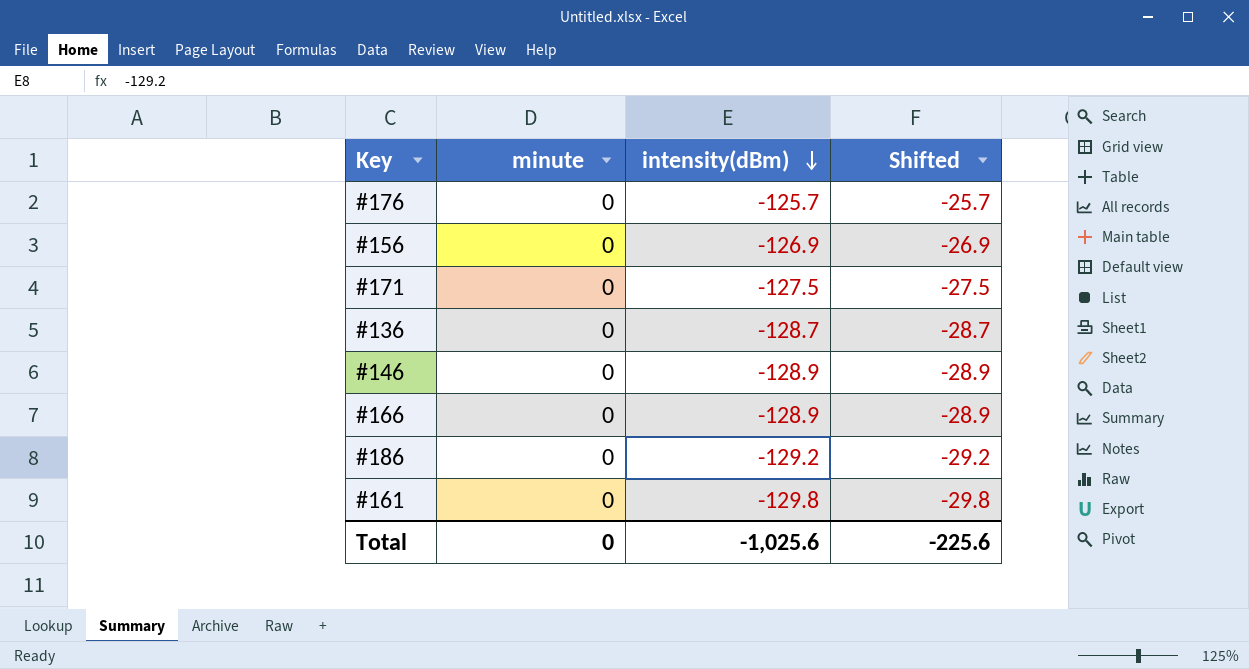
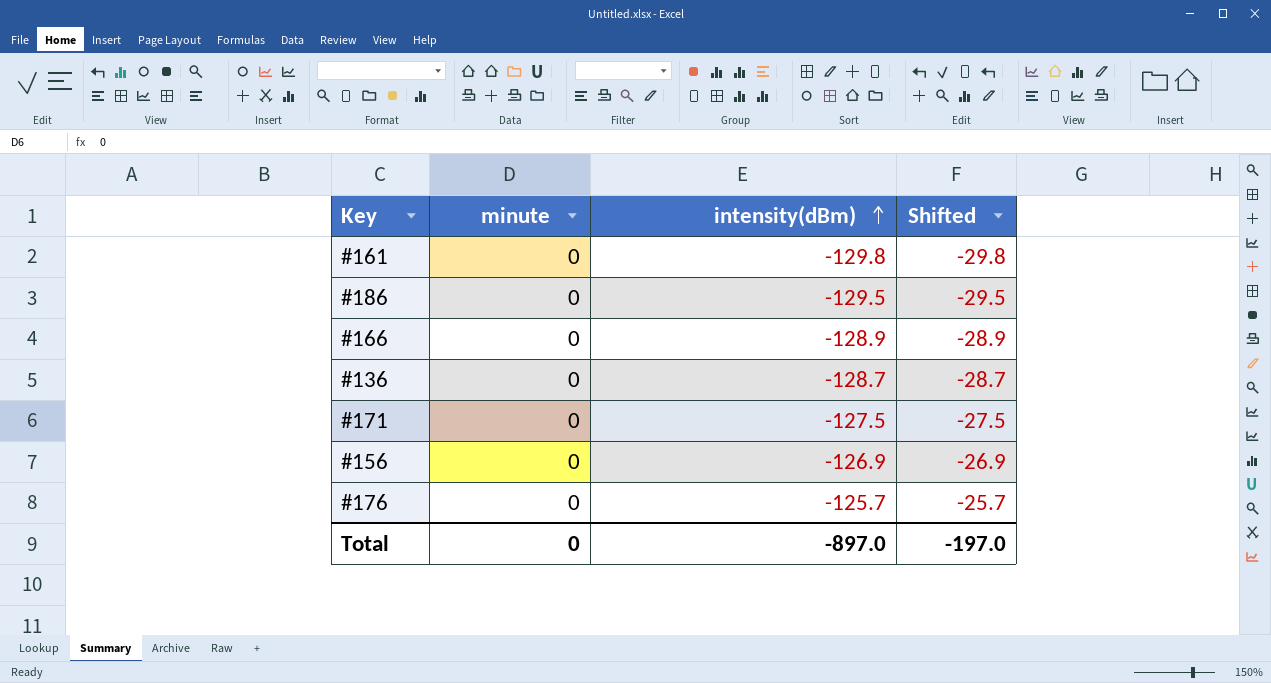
row order: intensity(dBm) descending -> intensity(dBm) ascending
row #146: 0 | -128.9 | -28.9 -> none
#186 | intensity(dBm): -129.2 -> -129.5
#186 | Shifted: -29.2 -> -29.5
Total | intensity(dBm): -1,025.6 -> -897.0
Total | Shifted: -225.6 -> -197.0

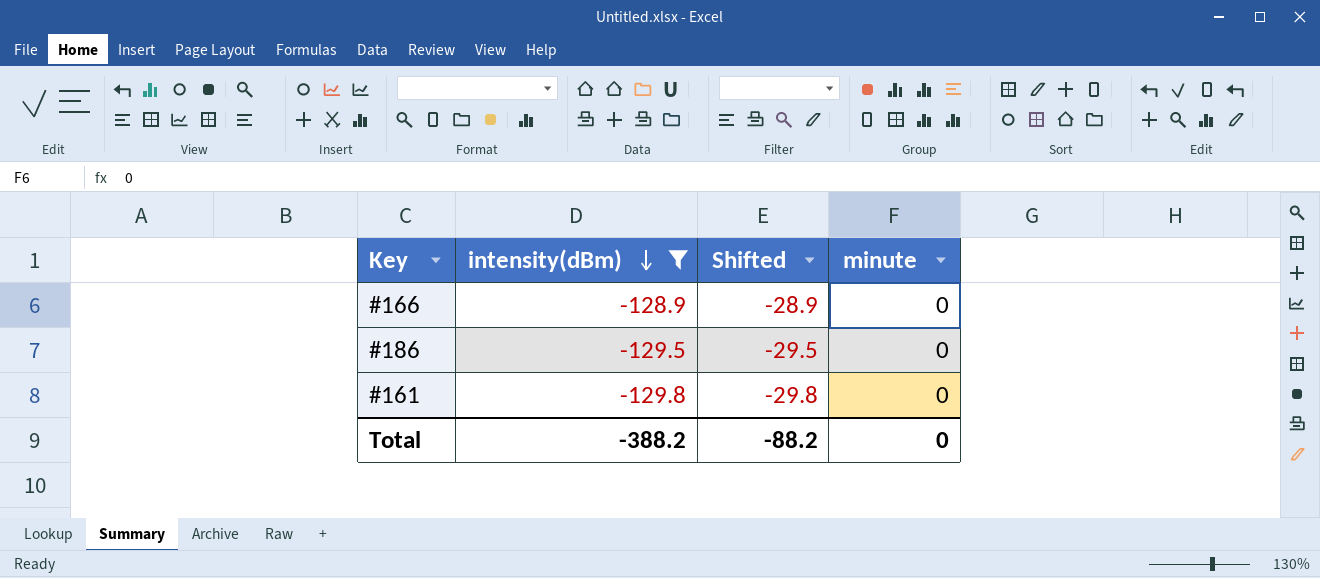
filter: none -> intensity(dBm) <= -128.9
row order: intensity(dBm) ascending -> intensity(dBm) descending
column minute | position: 2 -> 4
Total | intensity(dBm): -897.0 -> -388.2
Total | Shifted: -197.0 -> -88.2

